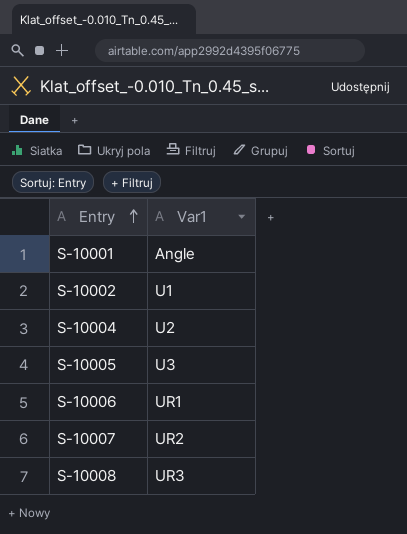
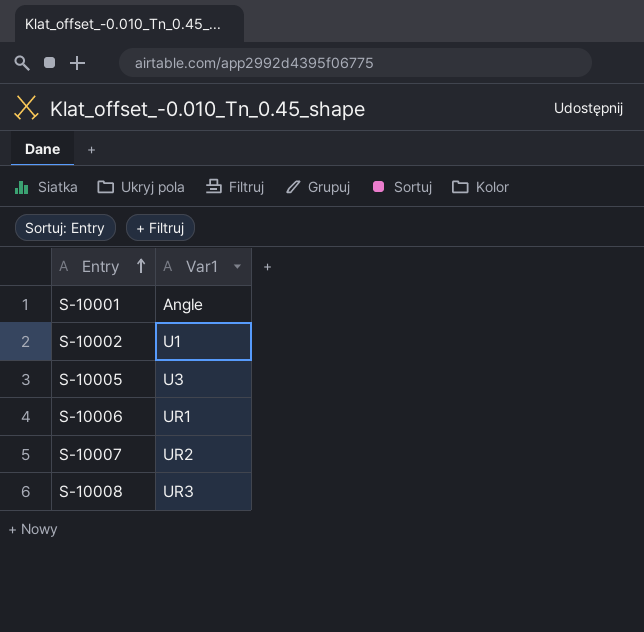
row S-10004: U2 -> none

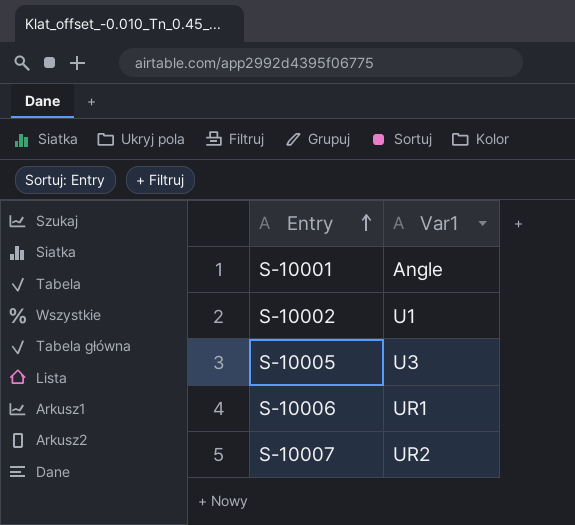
row S-10008: UR3 -> none

